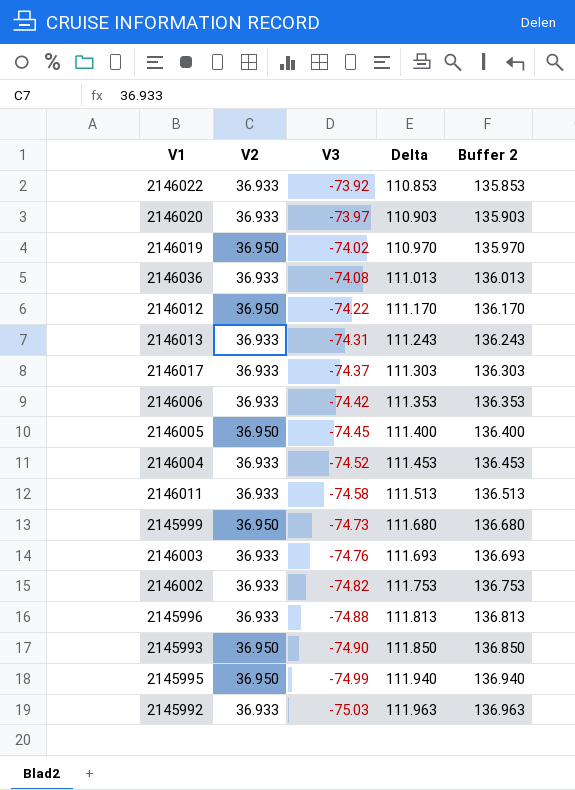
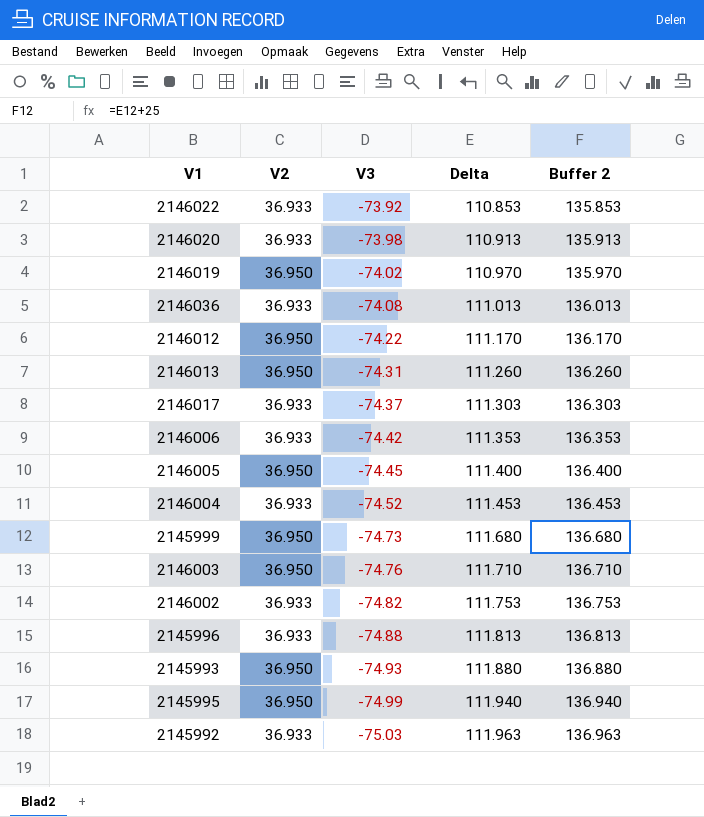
row 2146011: 36.933 | -74.58 | 111.513 | 136.513 -> none
2146020 | V3: -73.97 -> -73.98
2146020 | Delta: 110.903 -> 110.913
2146020 | Buffer 2: 135.903 -> 135.913
2146013 | V2: 36.933 -> 36.950
2146013 | Delta: 111.243 -> 111.260
2146013 | Buffer 2: 136.243 -> 136.260
2146003 | V2: 36.933 -> 36.950
2146003 | Delta: 111.693 -> 111.710
2146003 | Buffer 2: 136.693 -> 136.710
2145993 | V3: -74.90 -> -74.93
2145993 | Delta: 111.850 -> 111.880
2145993 | Buffer 2: 136.850 -> 136.880

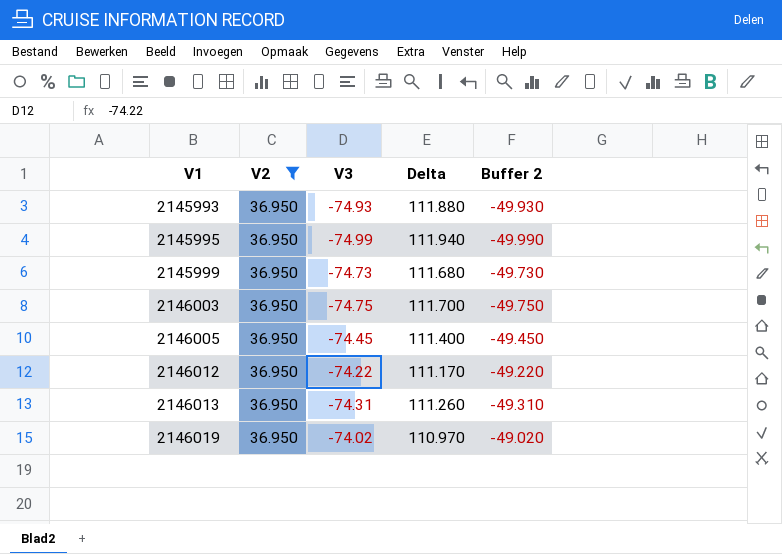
filter: none -> V2 = 36.950
row order: V3 descending -> V1 ascending
column Buffer 2 | formula: [Delta] + 25 -> [V3] + 25
2146003 | V3: -74.76 -> -74.75
2146003 | Delta: 111.710 -> 111.700

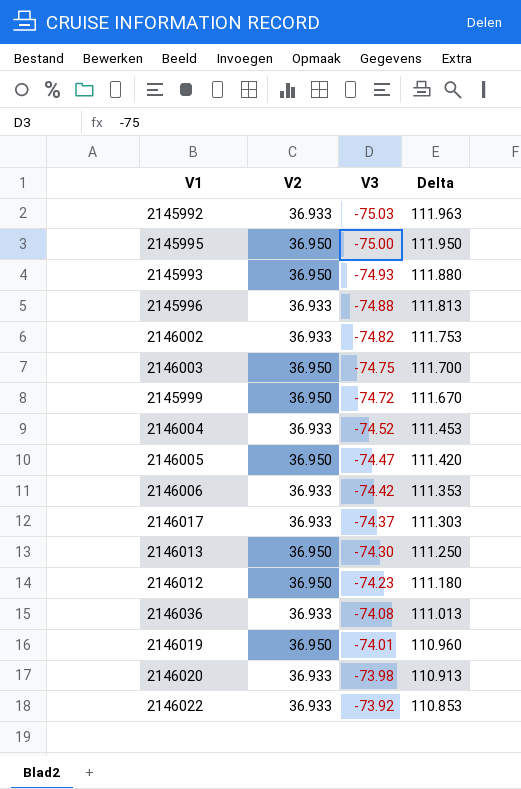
filter: V2 = 36.950 -> none
row order: V1 ascending -> V3 ascending
column Buffer 2 | formula: [V3] + 25 -> none
2145995 | V3: -74.99 -> -75.00
2145995 | Delta: 111.940 -> 111.950
2145999 | V3: -74.73 -> -74.72
2145999 | Delta: 111.680 -> 111.670
2146005 | V3: -74.45 -> -74.47
2146005 | Delta: 111.400 -> 111.420
2146013 | V3: -74.31 -> -74.30
2146013 | Delta: 111.260 -> 111.250
2146012 | V3: -74.22 -> -74.23
2146012 | Delta: 111.170 -> 111.180
2146019 | V3: -74.02 -> -74.01
2146019 | Delta: 110.970 -> 110.960

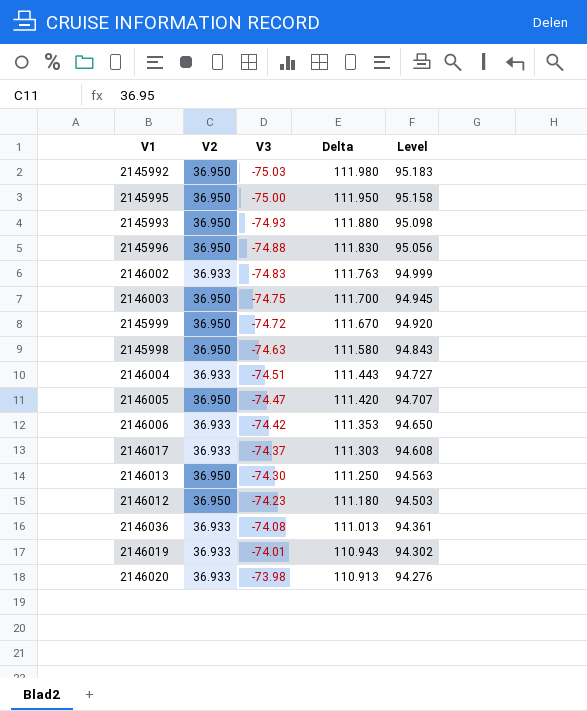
column Level | formula: none -> [Delta] * 0.85
row 2146022: 36.933 | -73.92 | 110.853 -> none
2145992 | V2: 36.933 -> 36.950
2145992 | Delta: 111.963 -> 111.980
2145996 | V2: 36.933 -> 36.950
2145996 | Delta: 111.813 -> 111.830
2146002 | V3: -74.82 -> -74.83
2146002 | Delta: 111.753 -> 111.763
row 2145998: none -> 36.950 | -74.63 | 111.580 | 94.843
2146004 | V3: -74.52 -> -74.51
2146004 | Delta: 111.453 -> 111.443
2146019 | V2: 36.950 -> 36.933
2146019 | Delta: 110.960 -> 110.943

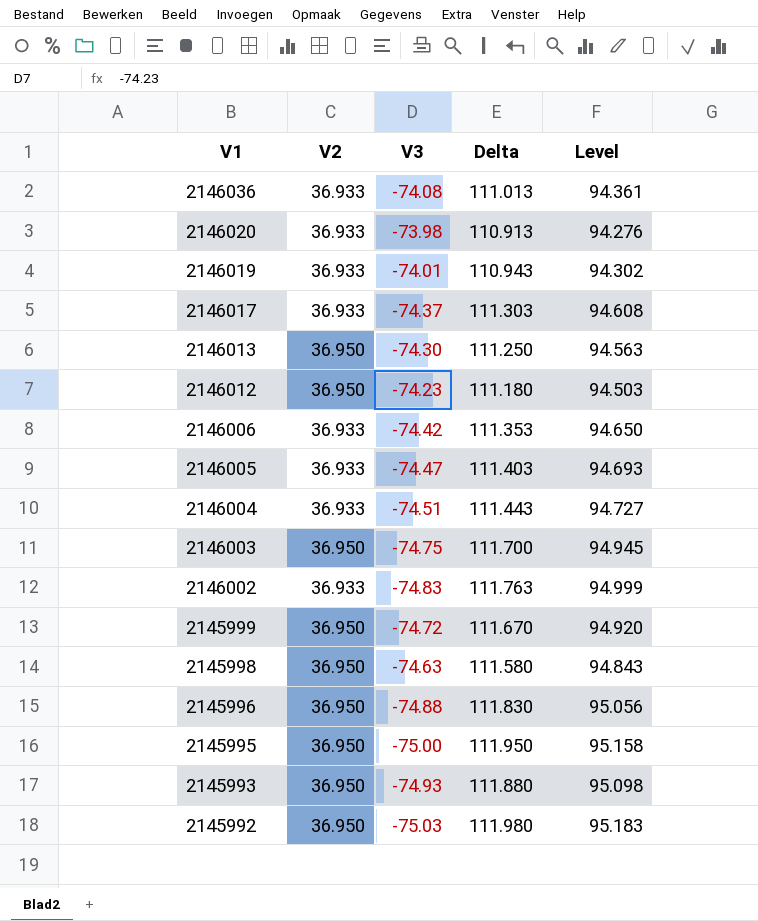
row order: V3 ascending -> V1 descending
2146005 | V2: 36.950 -> 36.933
2146005 | Delta: 111.420 -> 111.403
2146005 | Level: 94.707 -> 94.693

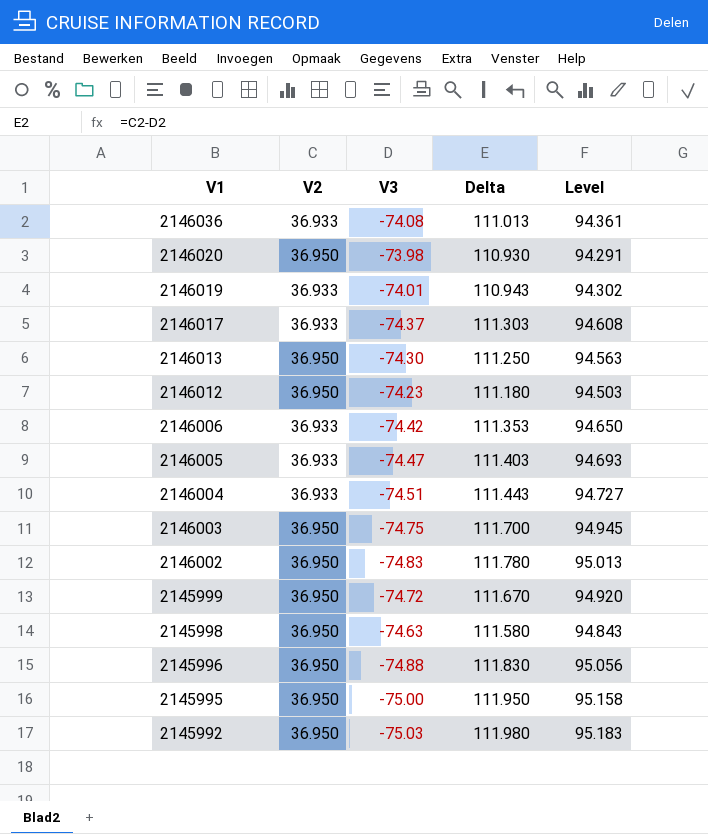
row 2145993: 36.950 | -74.93 | 111.880 | 95.098 -> none
2146020 | V2: 36.933 -> 36.950
2146020 | Delta: 110.913 -> 110.930
2146020 | Level: 94.276 -> 94.291
2146002 | V2: 36.933 -> 36.950
2146002 | Delta: 111.763 -> 111.780
2146002 | Level: 94.999 -> 95.013

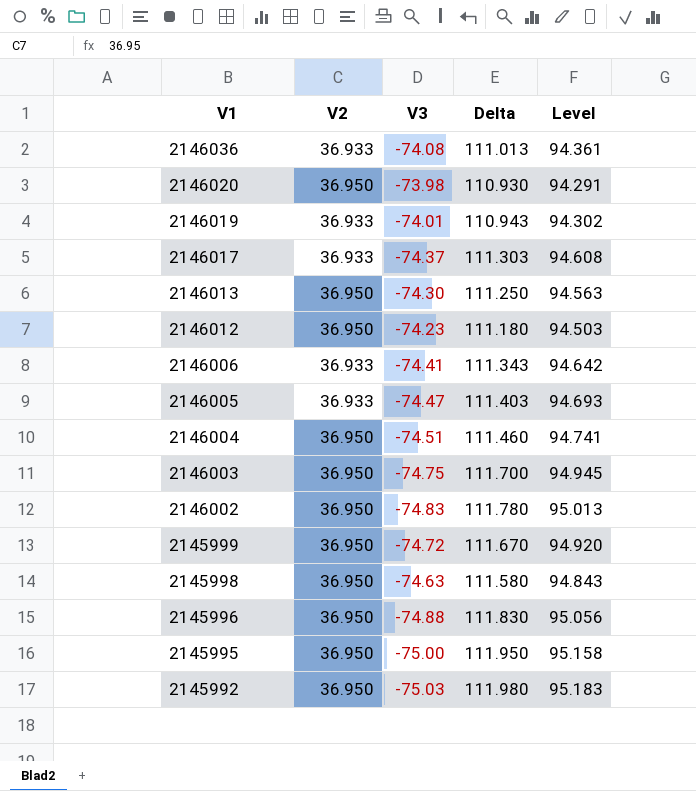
2146006 | V3: -74.42 -> -74.41
2146006 | Delta: 111.353 -> 111.343
2146006 | Level: 94.650 -> 94.642
2146004 | V2: 36.933 -> 36.950
2146004 | Delta: 111.443 -> 111.460
2146004 | Level: 94.727 -> 94.741

